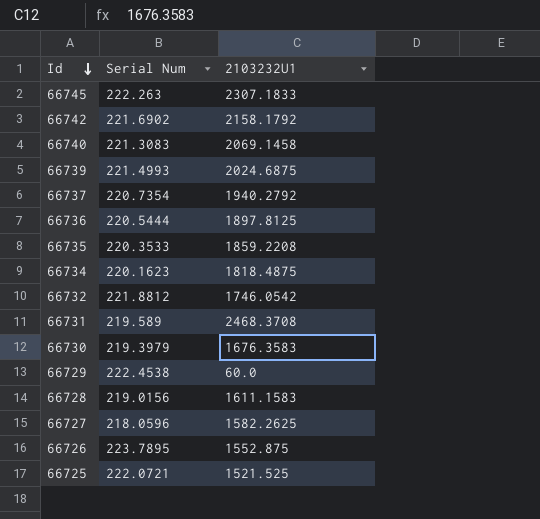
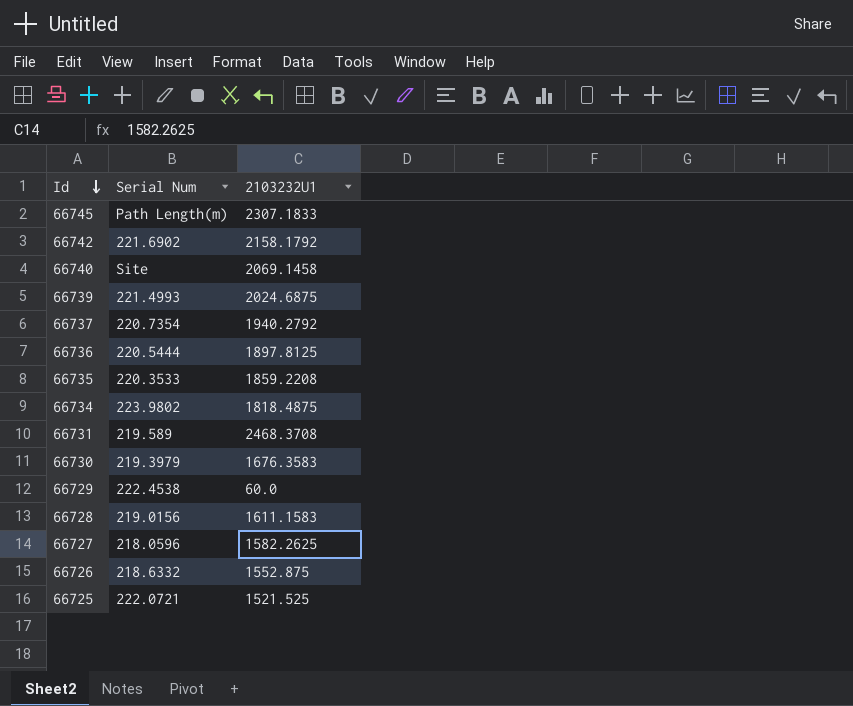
row 66732: 221.8812 | 1746.0542 -> none
66745 | Serial Num: 222.263 -> Path Length(m)
66740 | Serial Num: 221.3083 -> Site
66734 | Serial Num: 220.1623 -> 223.9802
66726 | Serial Num: 223.7895 -> 218.6332

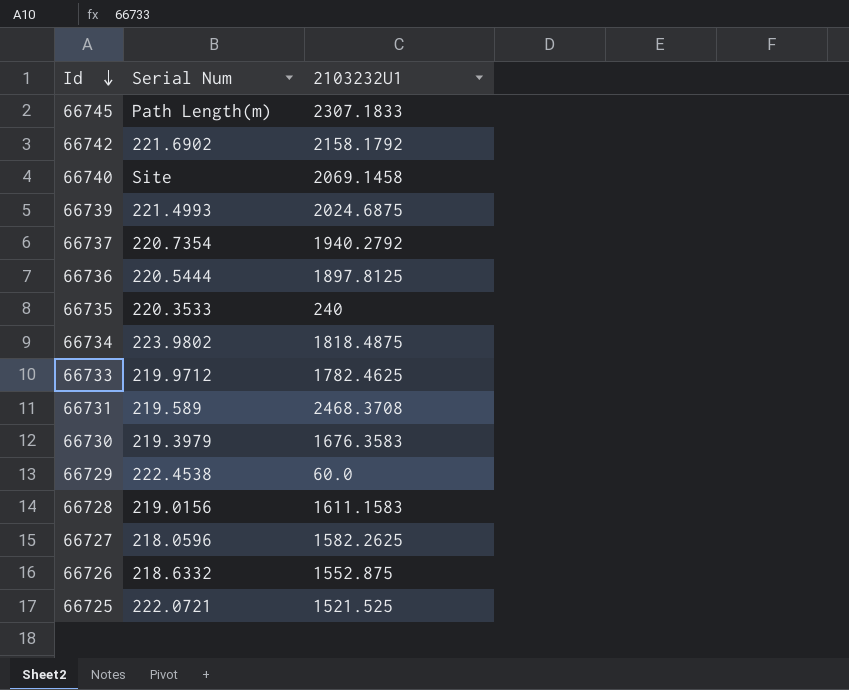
66735 | 2103232U1: 1859.2208 -> 240
row 66733: none -> 219.9712 | 1782.4625

